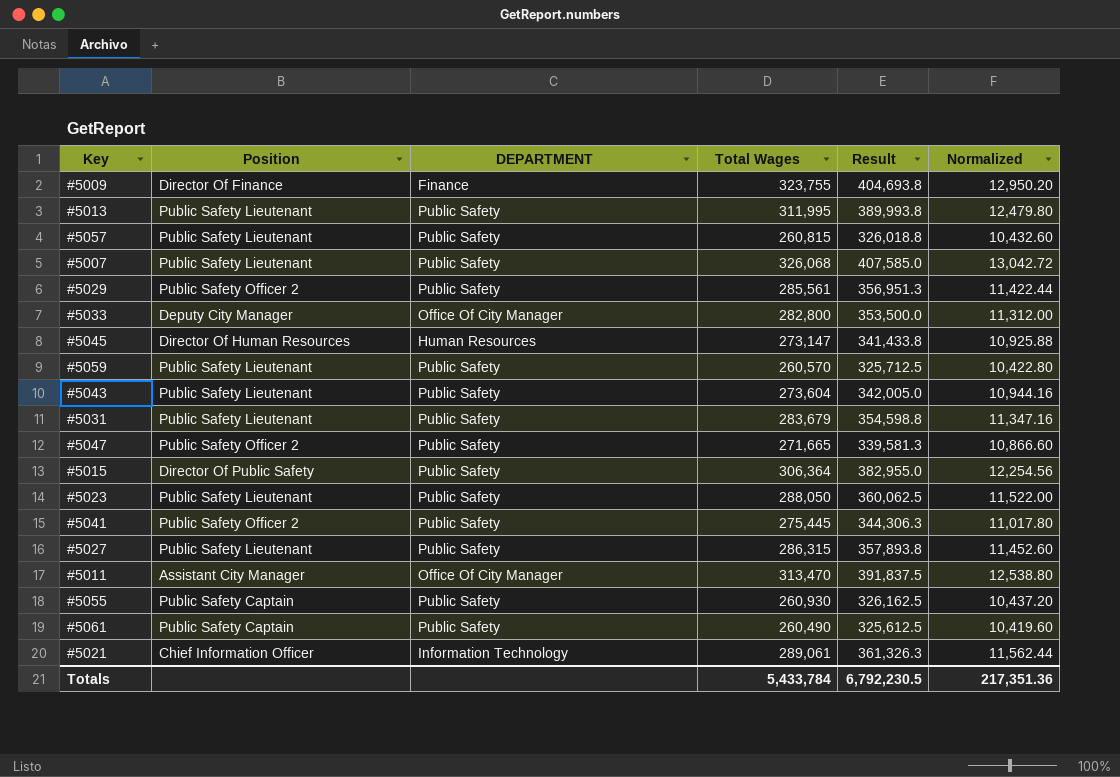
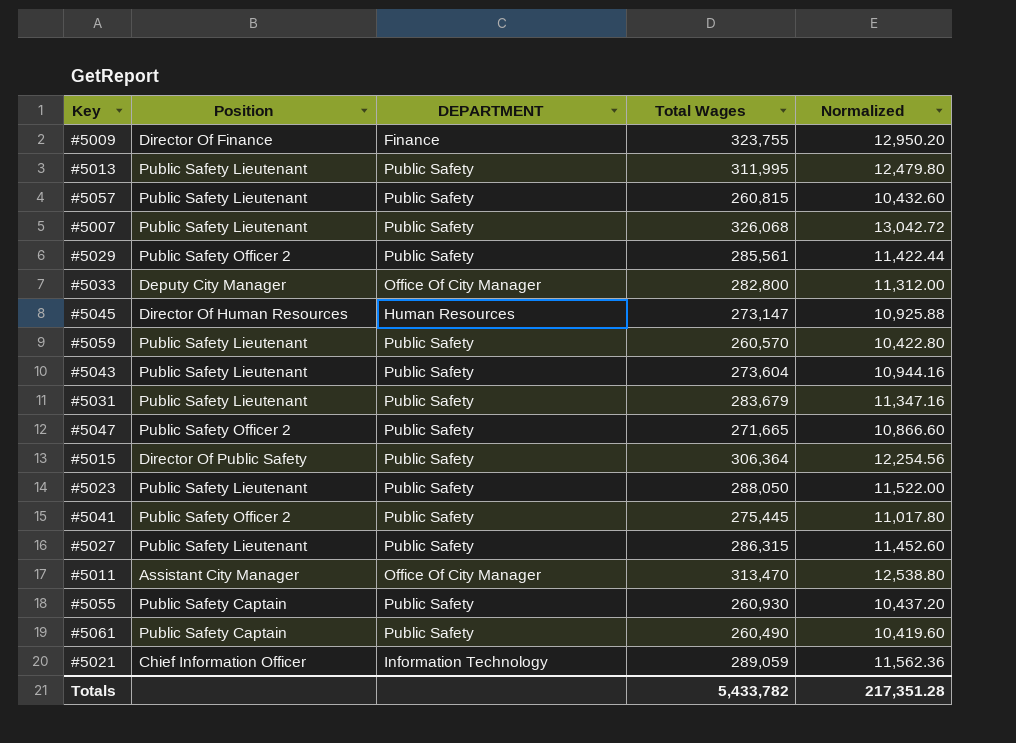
column Result | formula: [Total Wages] * 1.25 -> none
#5021 | Total Wages: 289,061 -> 289,059
#5021 | Normalized: 11,562.44 -> 11,562.36
Totals | Total Wages: 5,433,784 -> 5,433,782
Totals | Normalized: 217,351.36 -> 217,351.28

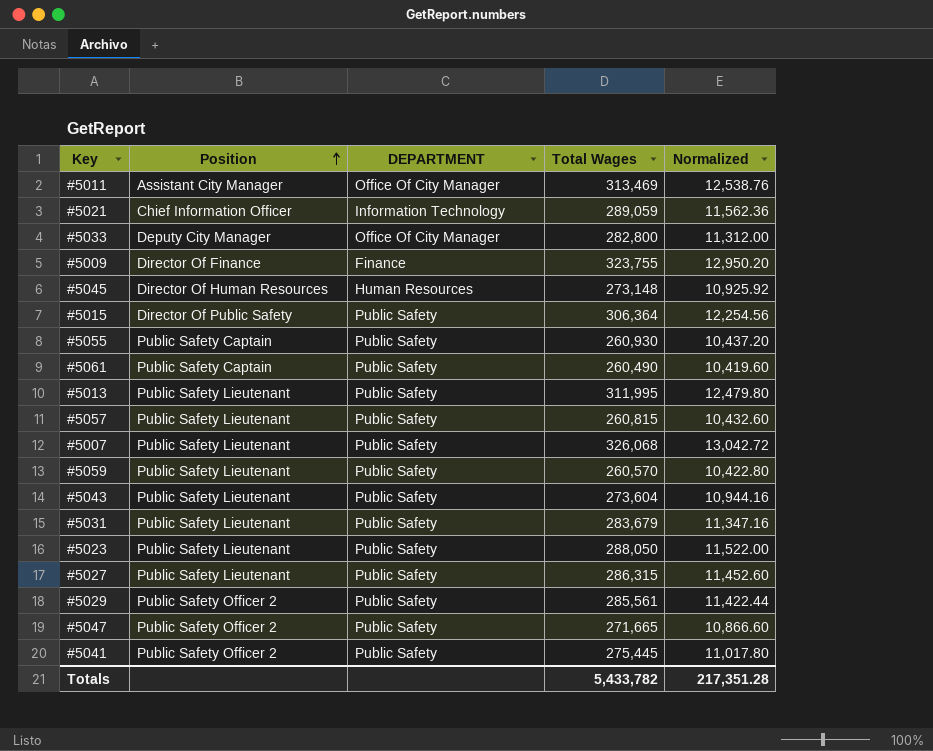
row order: none -> Position ascending
#5011 | Total Wages: 313,470 -> 313,469
#5011 | Normalized: 12,538.80 -> 12,538.76
#5045 | Total Wages: 273,147 -> 273,148
#5045 | Normalized: 10,925.88 -> 10,925.92

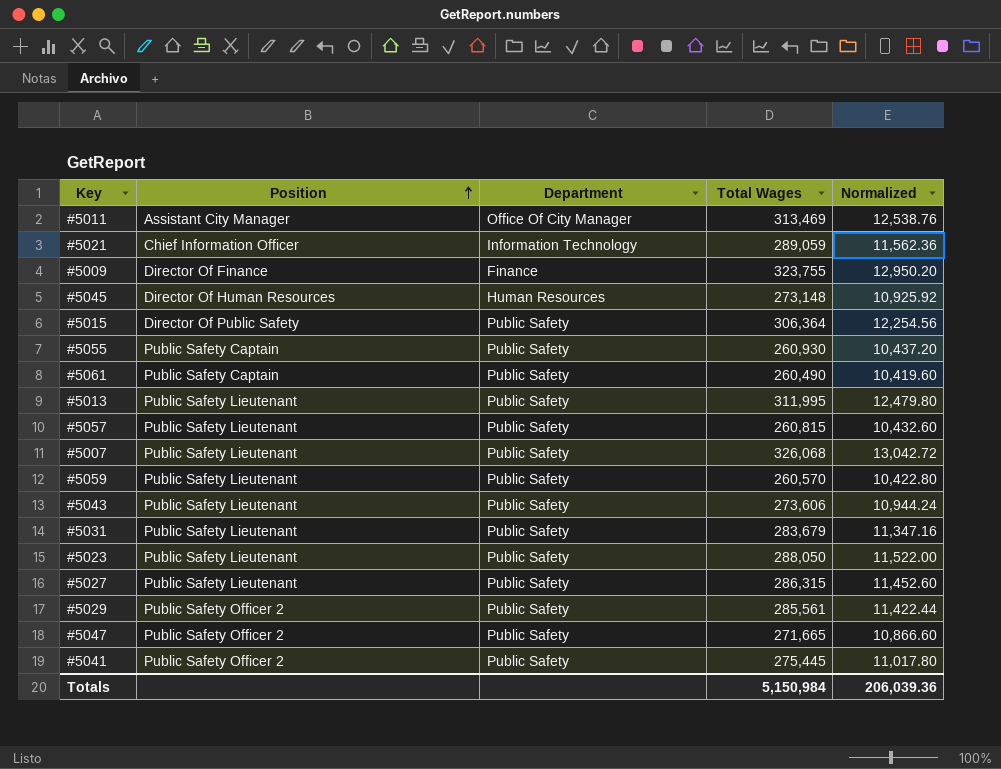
column name: DEPARTMENT -> Department
row #5033: Deputy City Manager | Office Of City Manager | 282,800 | 11,312.00 -> none
#5043 | Total Wages: 273,604 -> 273,606
#5043 | Normalized: 10,944.16 -> 10,944.24
Totals | Total Wages: 5,433,782 -> 5,150,984
Totals | Normalized: 217,351.28 -> 206,039.36

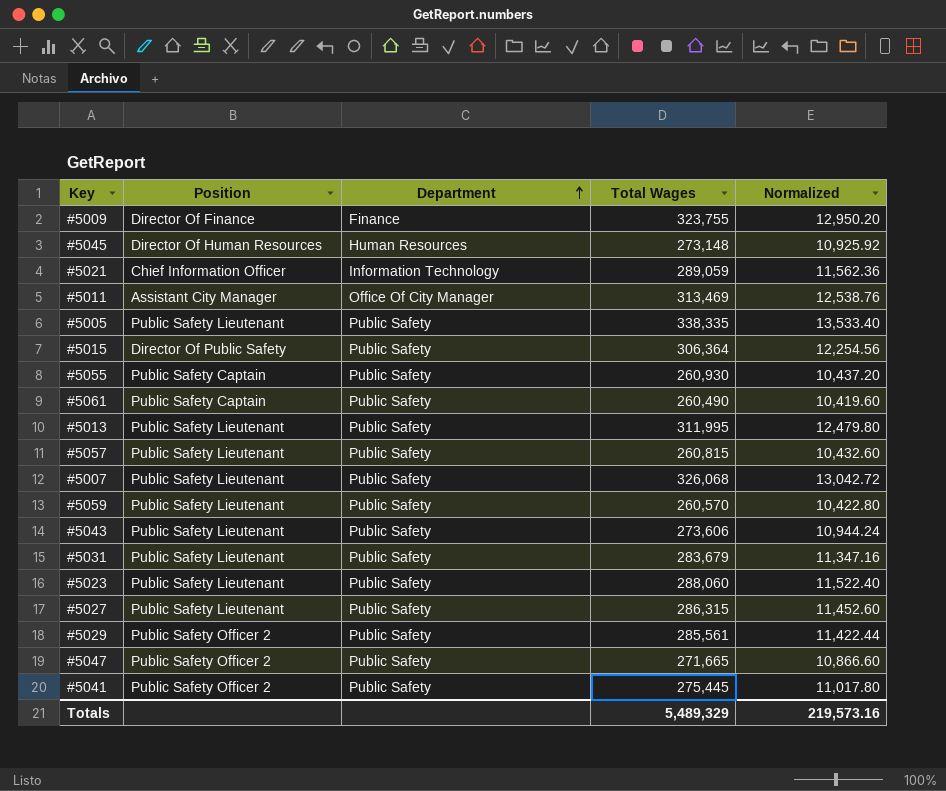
row order: Position ascending -> Department ascending
row #5005: none -> Public Safety Lieutenant | Public Safety | 338,335 | 13,533.40
#5023 | Total Wages: 288,050 -> 288,060
#5023 | Normalized: 11,522.00 -> 11,522.40
Totals | Total Wages: 5,150,984 -> 5,489,329
Totals | Normalized: 206,039.36 -> 219,573.16

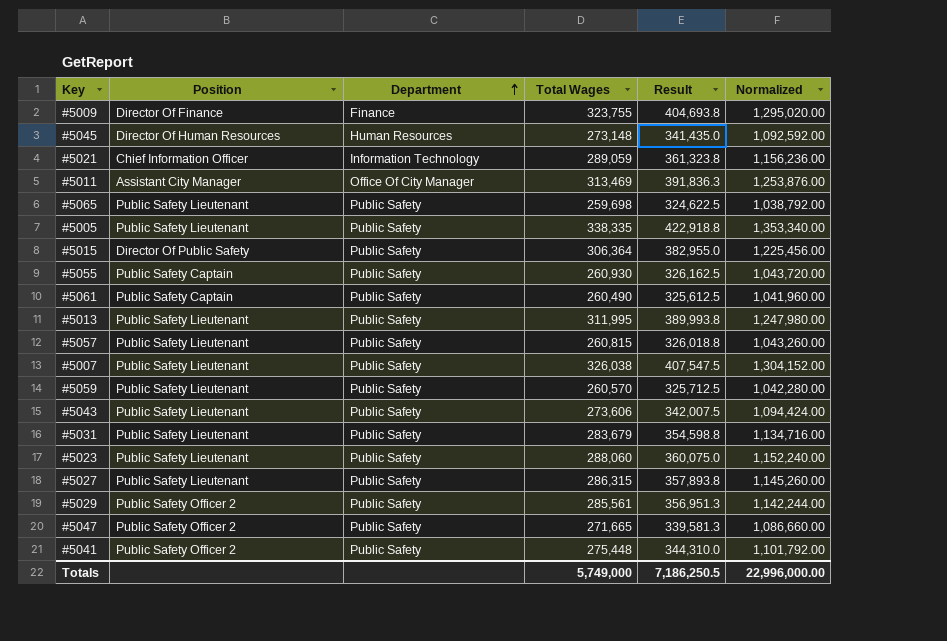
column Result | formula: none -> [Total Wages] * 1.25
column Normalized | formula: [Total Wages] * 0.04 -> [Total Wages] * 4
row #5065: none -> Public Safety Lieutenant | Public Safety | 259,698 | 324,622.5 | 1,038,792.00
#5007 | Total Wages: 326,068 -> 326,038
#5041 | Total Wages: 275,445 -> 275,448
Totals | Total Wages: 5,489,329 -> 5,749,000
Totals | Normalized: 219,573.16 -> 22,996,000.00

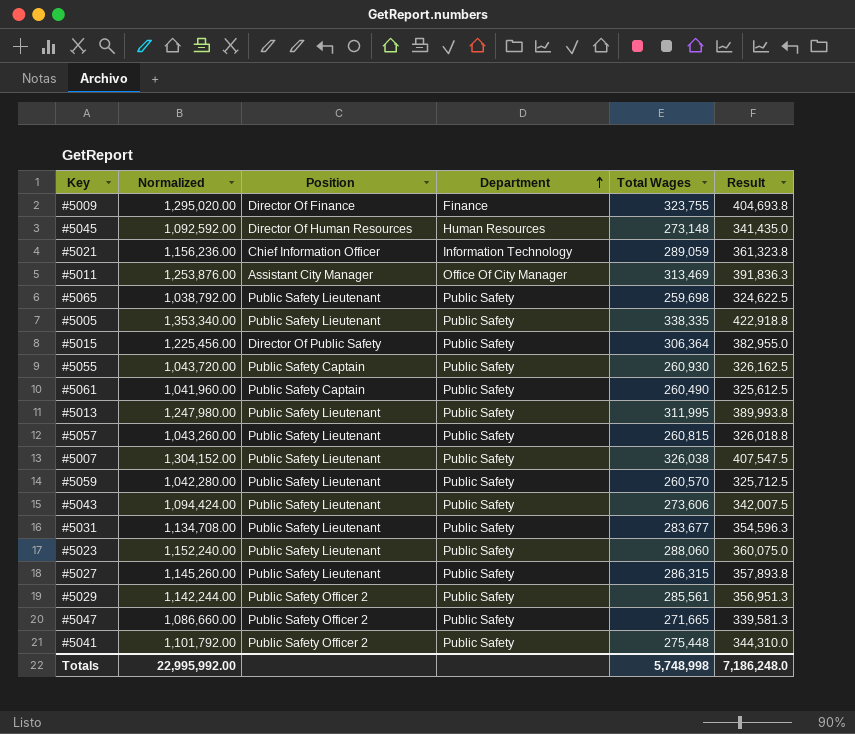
column Normalized | position: 6 -> 2
#5031 | Normalized: 1,134,716.00 -> 1,134,708.00
#5031 | Total Wages: 283,679 -> 283,677
#5031 | Result: 354,598.8 -> 354,596.3
Totals | Normalized: 22,996,000.00 -> 22,995,992.00
Totals | Total Wages: 5,749,000 -> 5,748,998
Totals | Result: 7,186,250.5 -> 7,186,248.0

